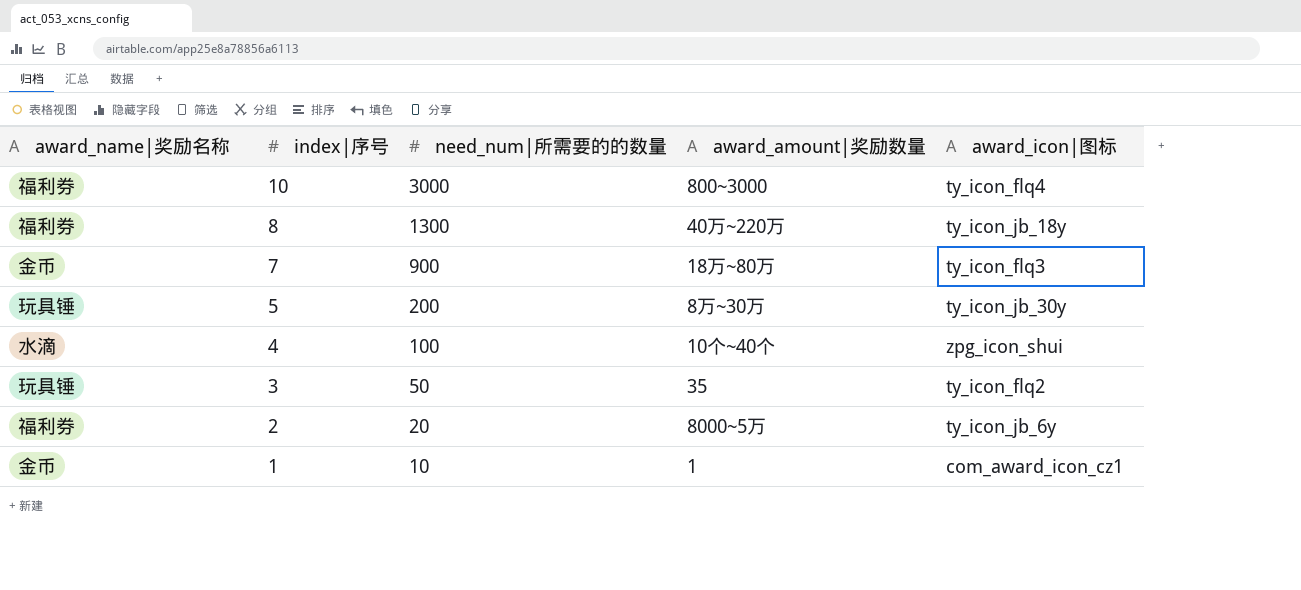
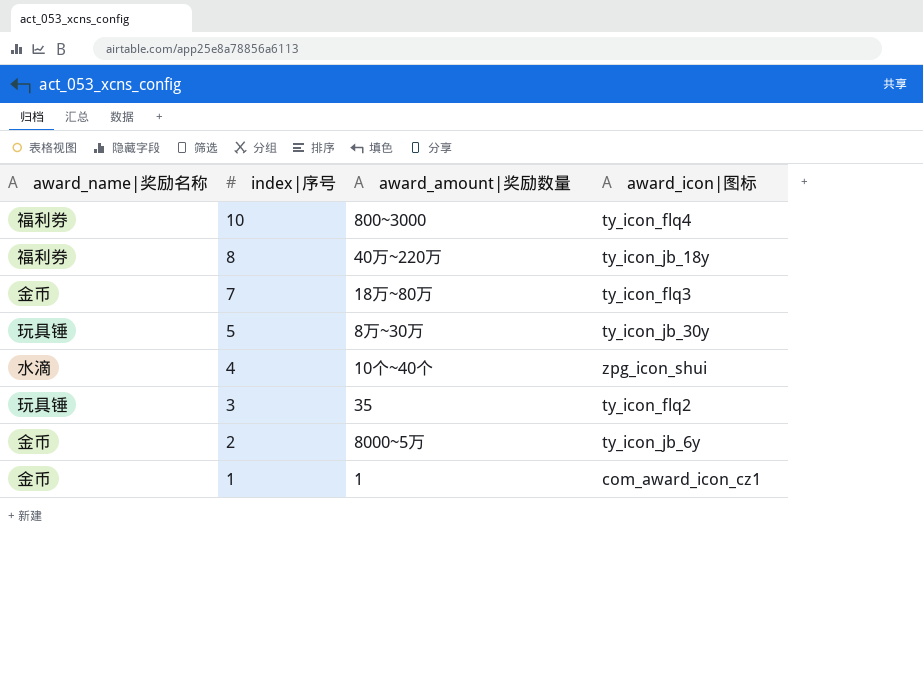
column need_num|所需要的的数量 | position: 3 -> none
2 | award_name|奖励名称: 福利券 -> 金币

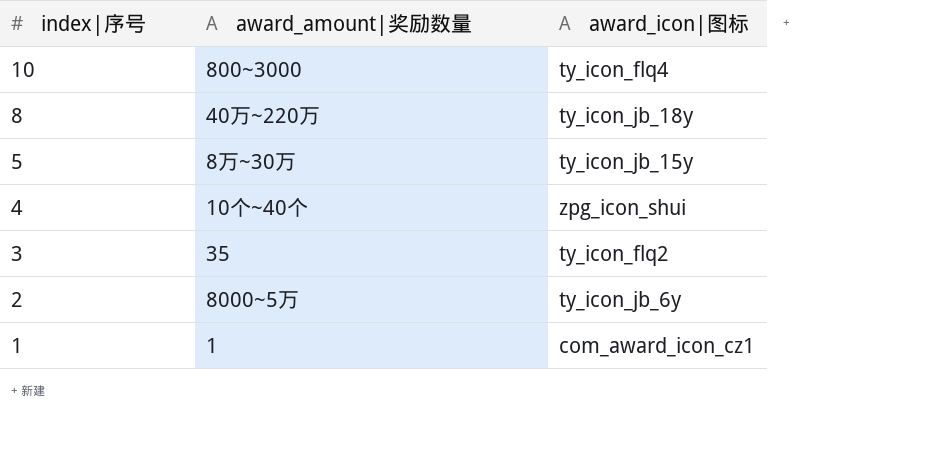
column award_name|奖励名称 | position: 1 -> none
row 7: 金币 | 18万~80万 | ty_icon_flq3 -> none
5 | award_icon|图标: ty_icon_jb_30y -> ty_icon_jb_15y

